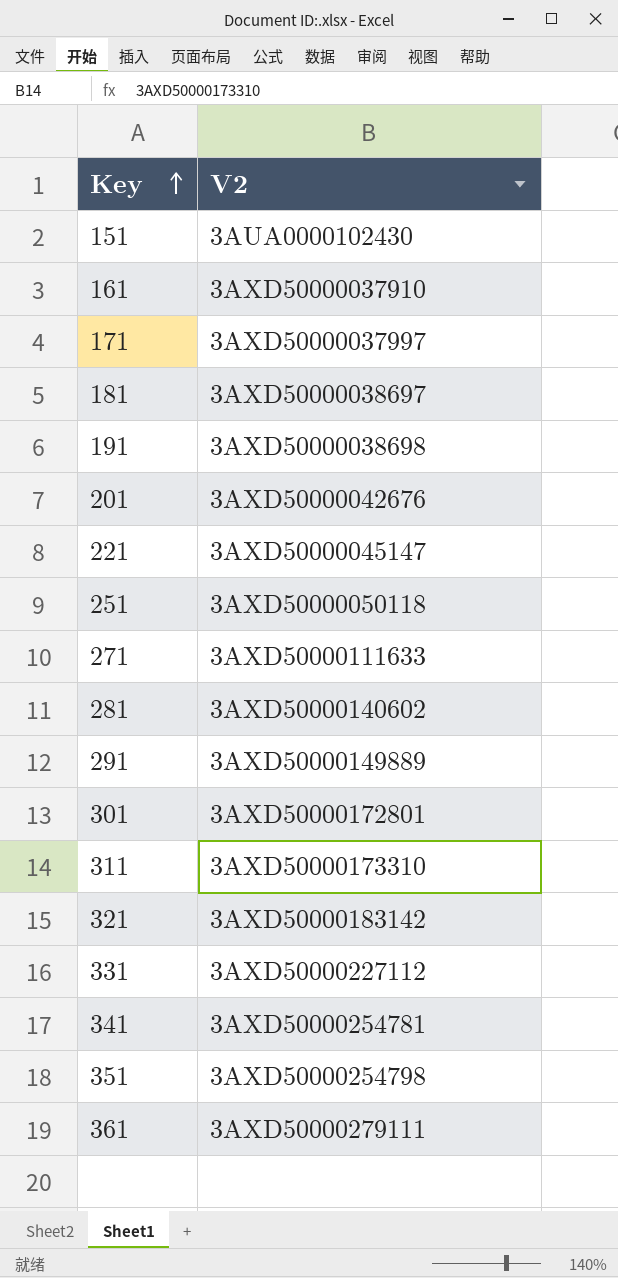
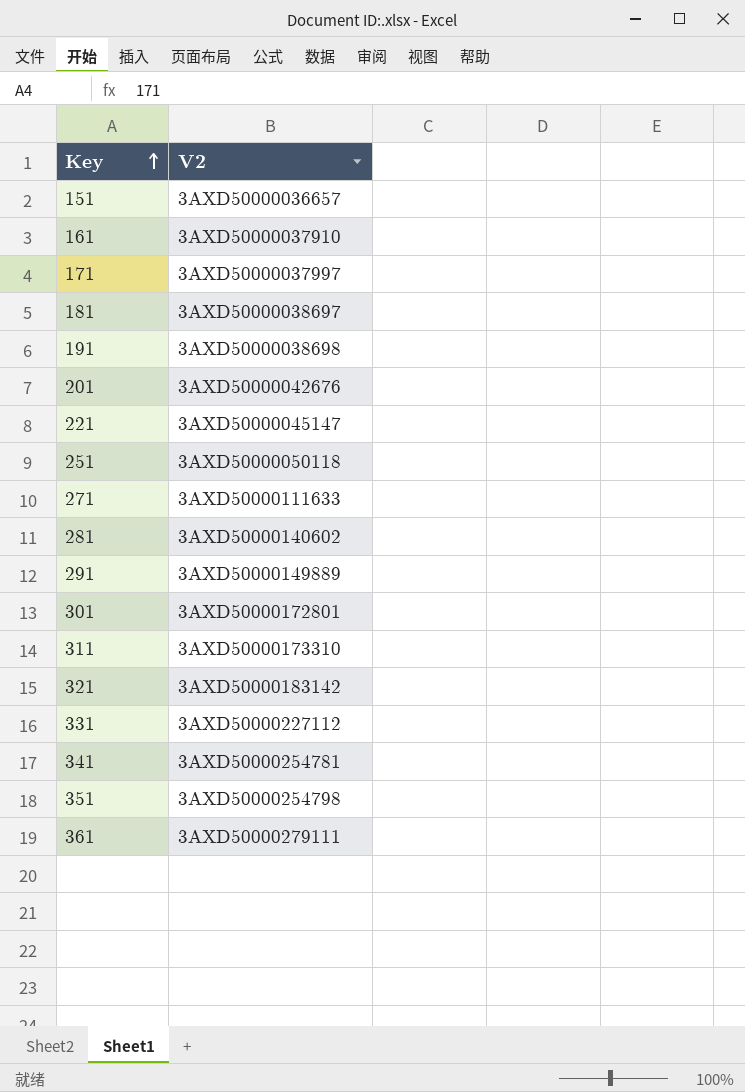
151 | V2: 3AUA0000102430 -> 3AXD50000036657

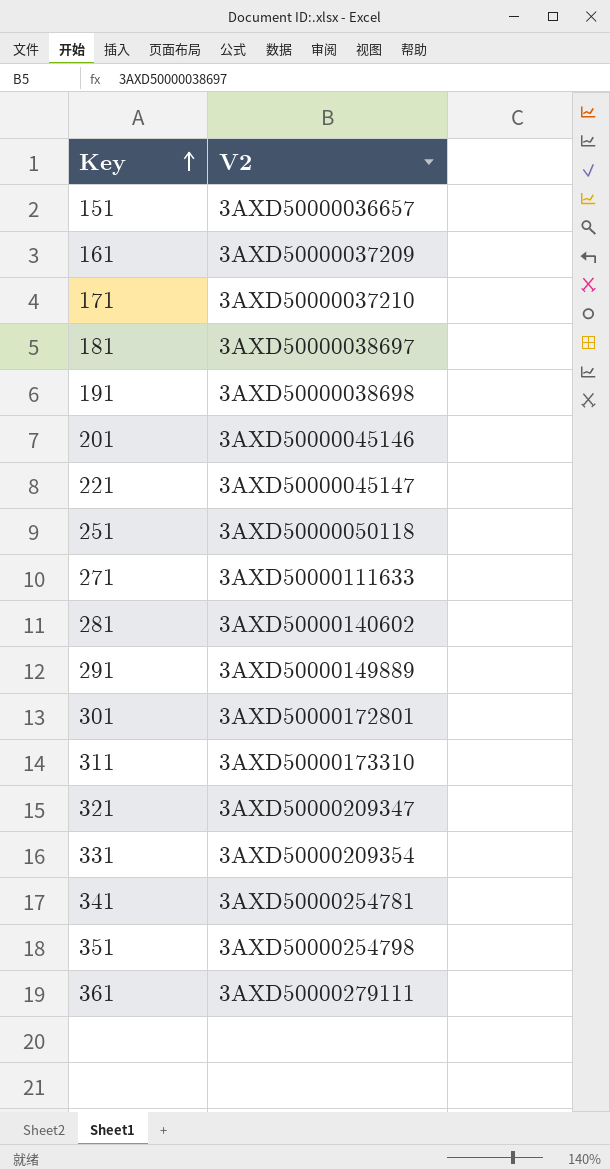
161 | V2: 3AXD50000037910 -> 3AXD50000037209
171 | V2: 3AXD50000037997 -> 3AXD50000037210
201 | V2: 3AXD50000042676 -> 3AXD50000045146
321 | V2: 3AXD50000183142 -> 3AXD50000209347
331 | V2: 3AXD50000227112 -> 3AXD50000209354

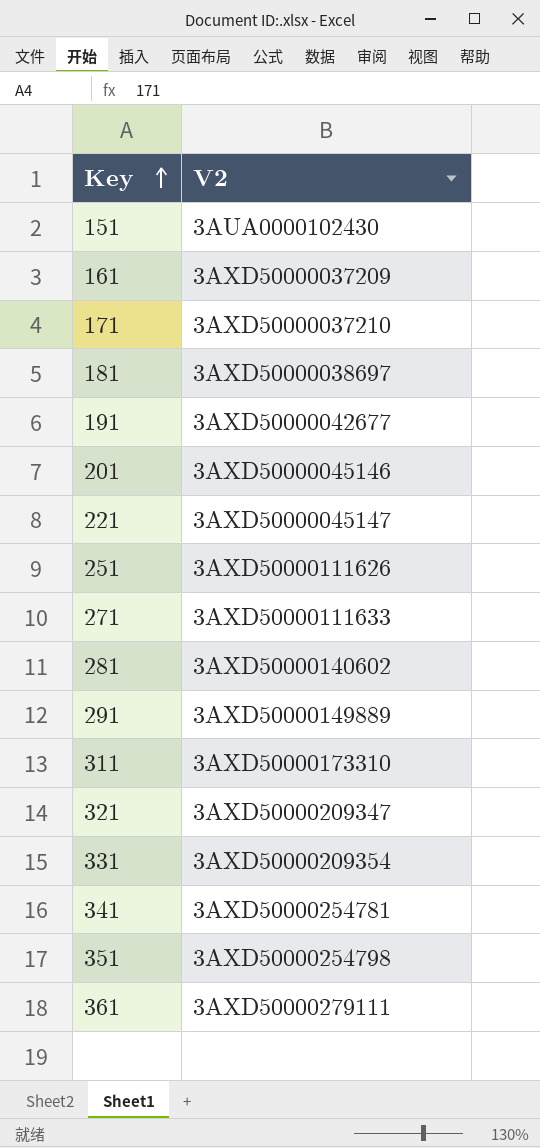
row 301: 3AXD50000172801 -> none
151 | V2: 3AXD50000036657 -> 3AUA0000102430
191 | V2: 3AXD50000038698 -> 3AXD50000042677
251 | V2: 3AXD50000050118 -> 3AXD50000111626

